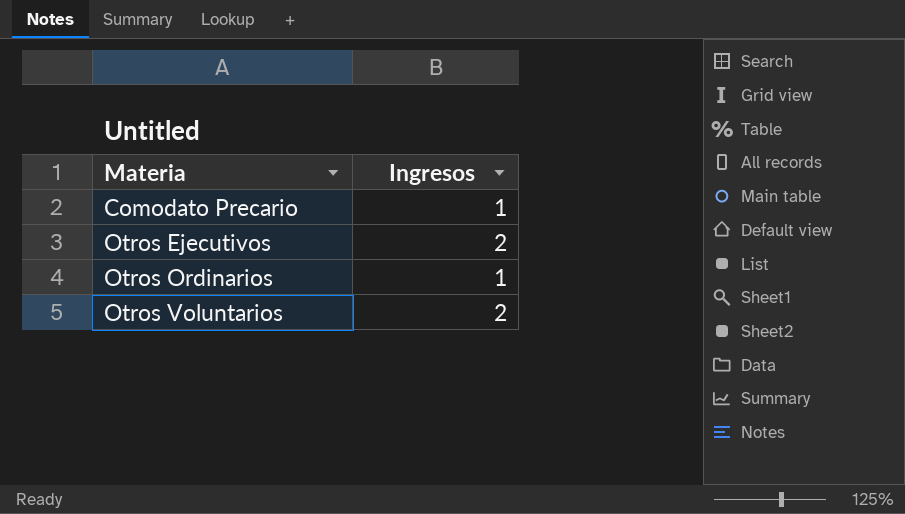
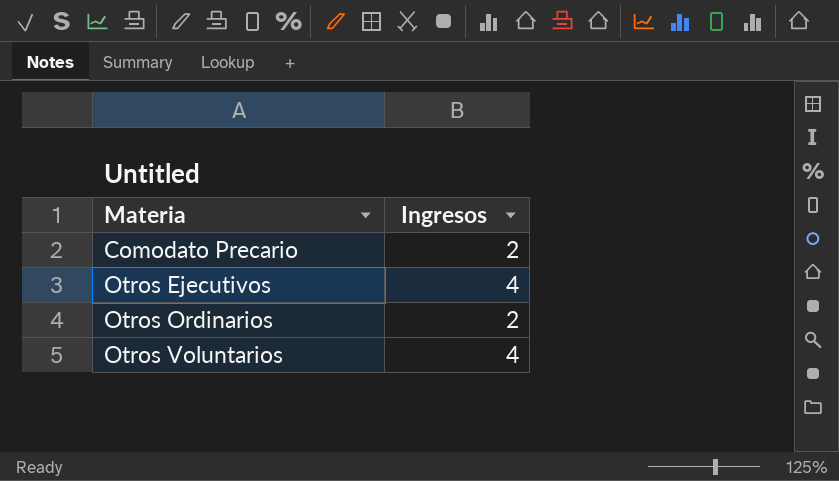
Comodato Precario | Ingresos: 1 -> 2
Otros Ejecutivos | Ingresos: 2 -> 4
Otros Ordinarios | Ingresos: 1 -> 2
Otros Voluntarios | Ingresos: 2 -> 4

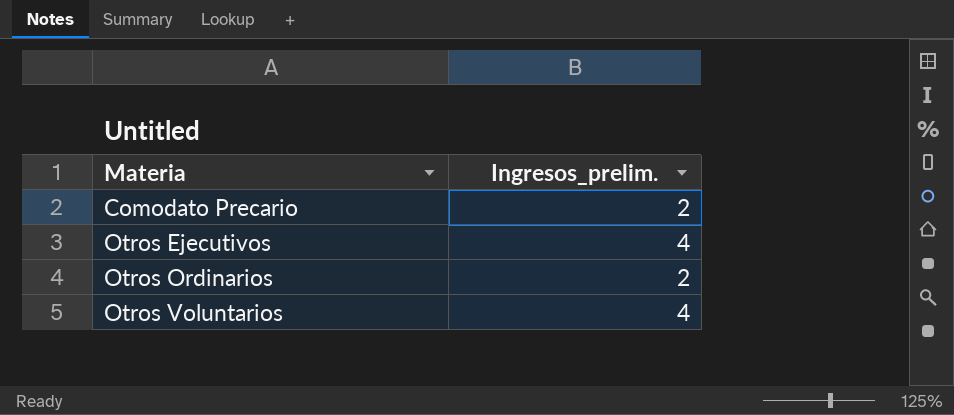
column name: Ingresos -> Ingresos_prelim.

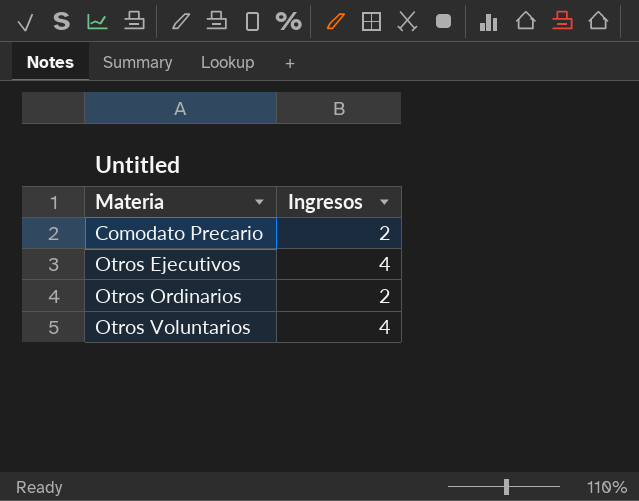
column name: Ingresos_prelim. -> Ingresos

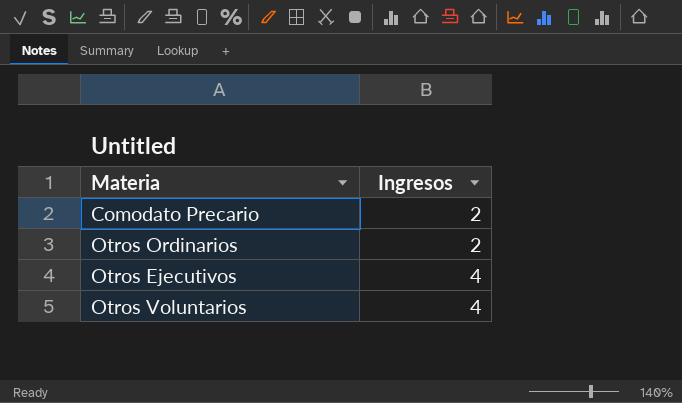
row order: Materia ascending -> Ingresos ascending

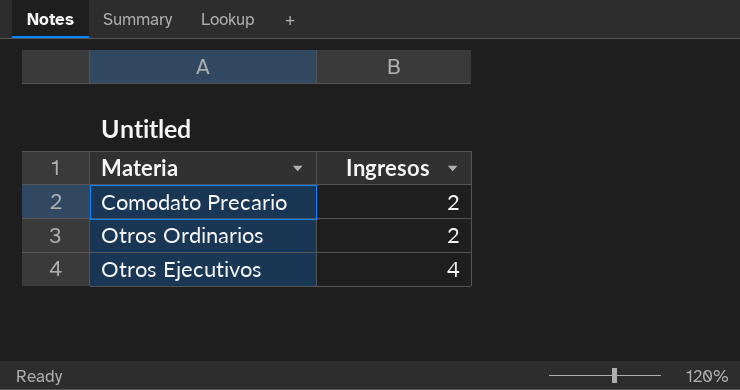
row Otros Voluntarios: 4 -> none

